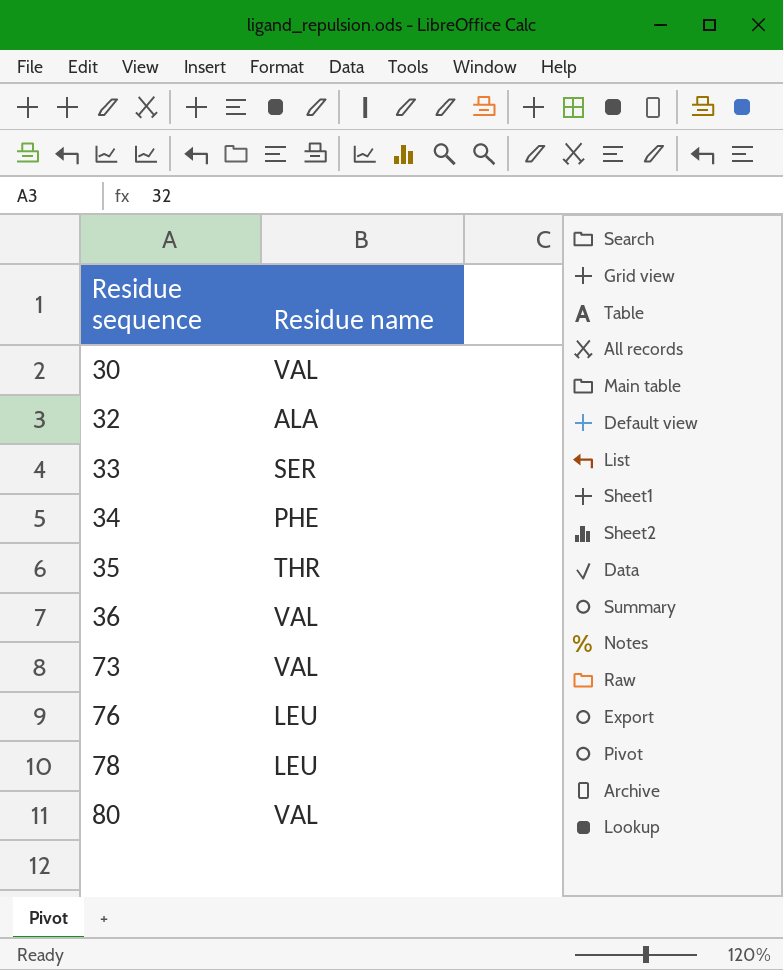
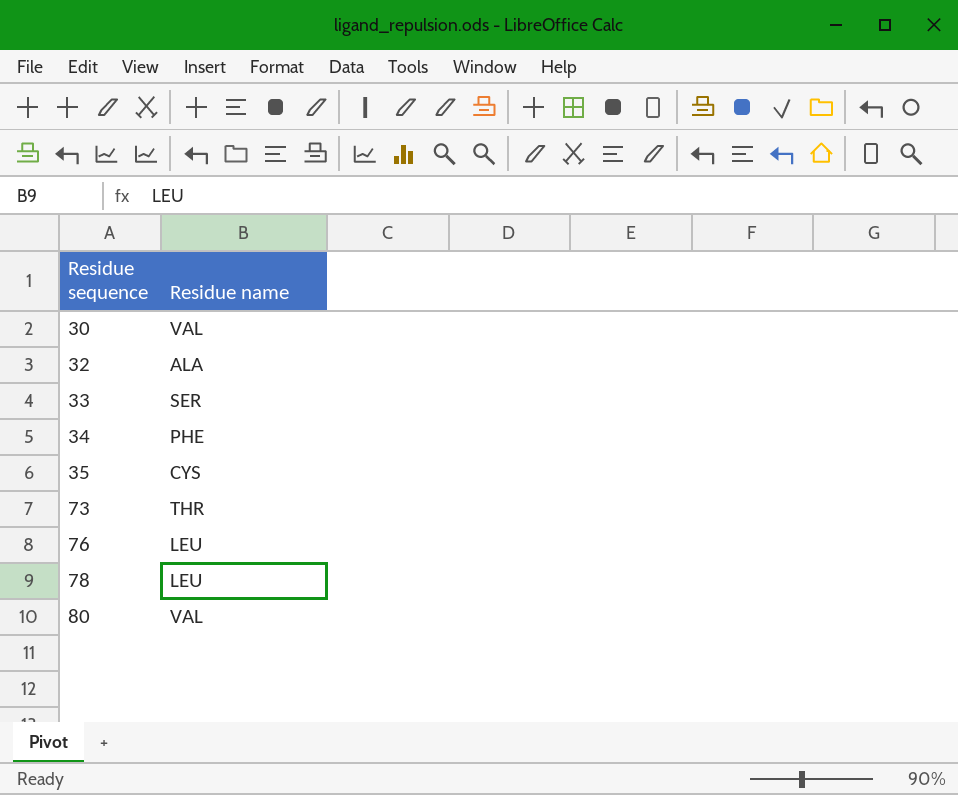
row 36: VAL -> none
35 | Residue name: THR -> CYS
73 | Residue name: VAL -> THR

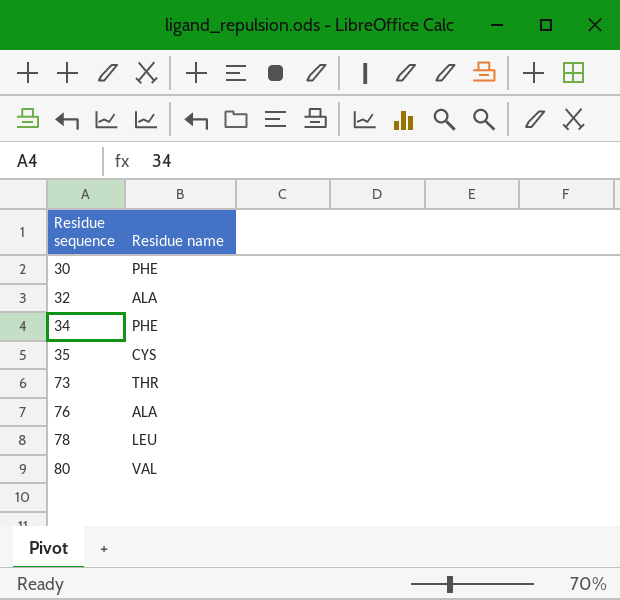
row 33: SER -> none
30 | Residue name: VAL -> PHE
76 | Residue name: LEU -> ALA

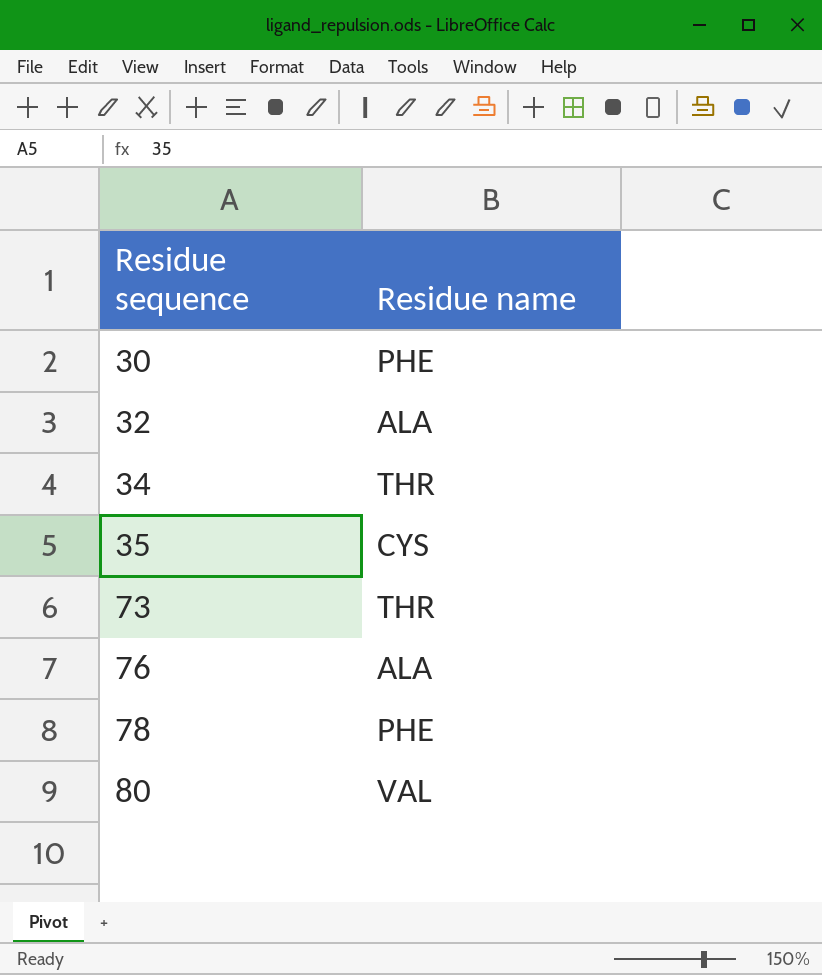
34 | Residue name: PHE -> THR
78 | Residue name: LEU -> PHE

